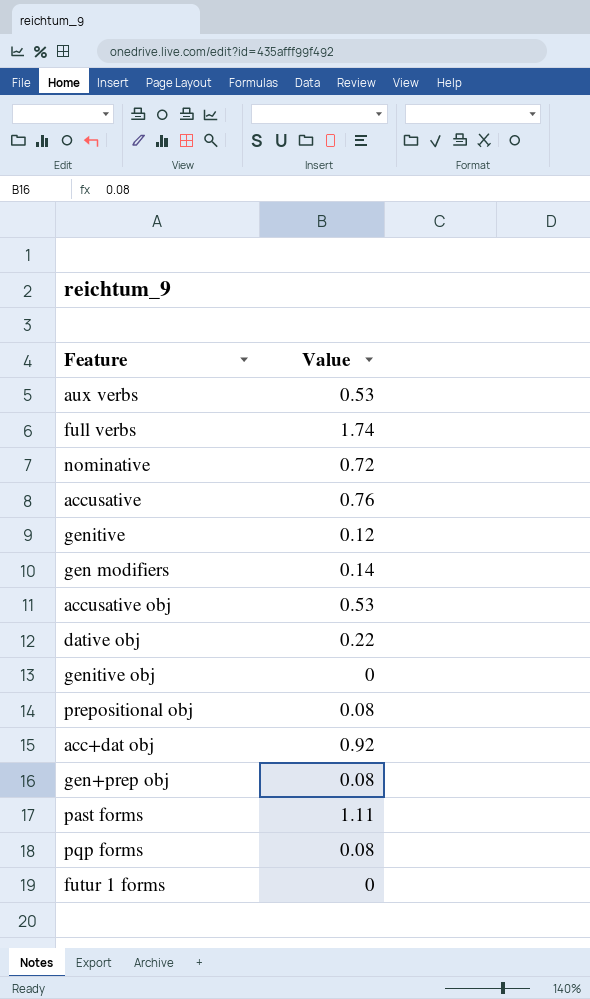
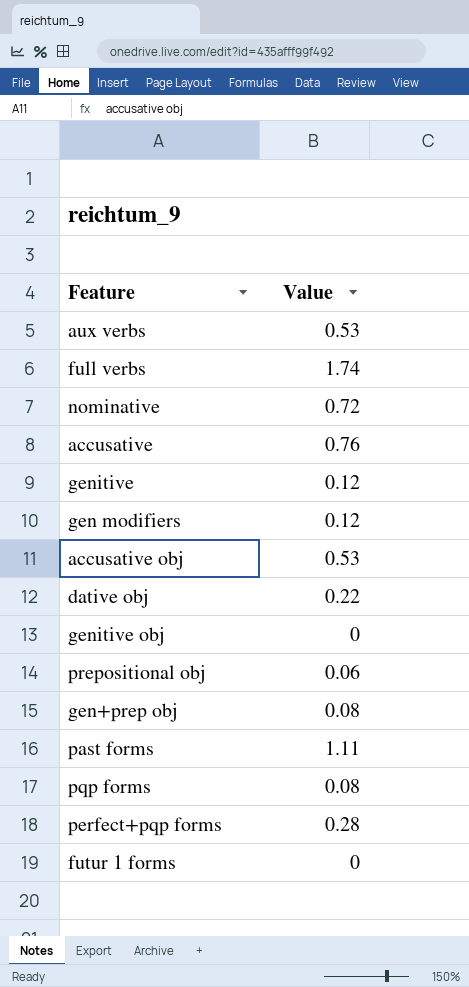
row acc+dat obj: 0.92 -> none
gen modifiers | Value: 0.14 -> 0.12
prepositional obj | Value: 0.08 -> 0.06
row perfect+pqp forms: none -> 0.28

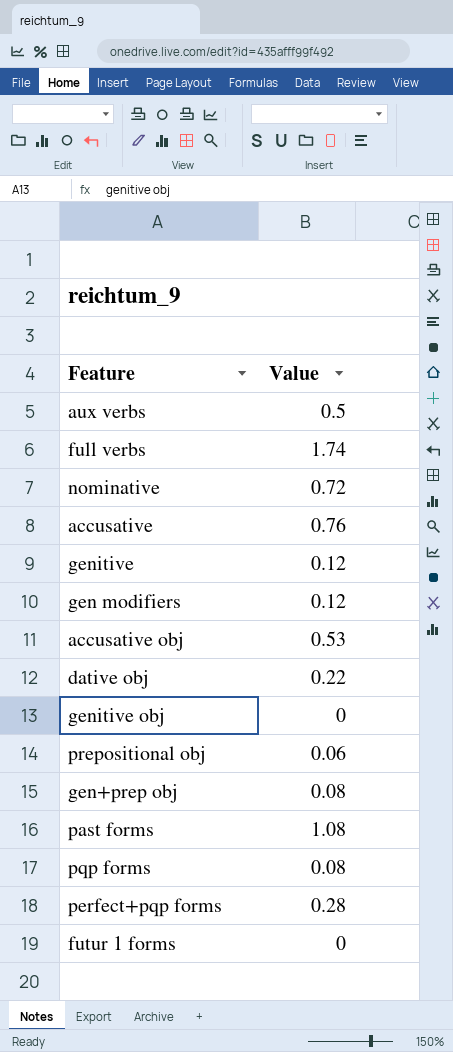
aux verbs | Value: 0.53 -> 0.5
past forms | Value: 1.11 -> 1.08

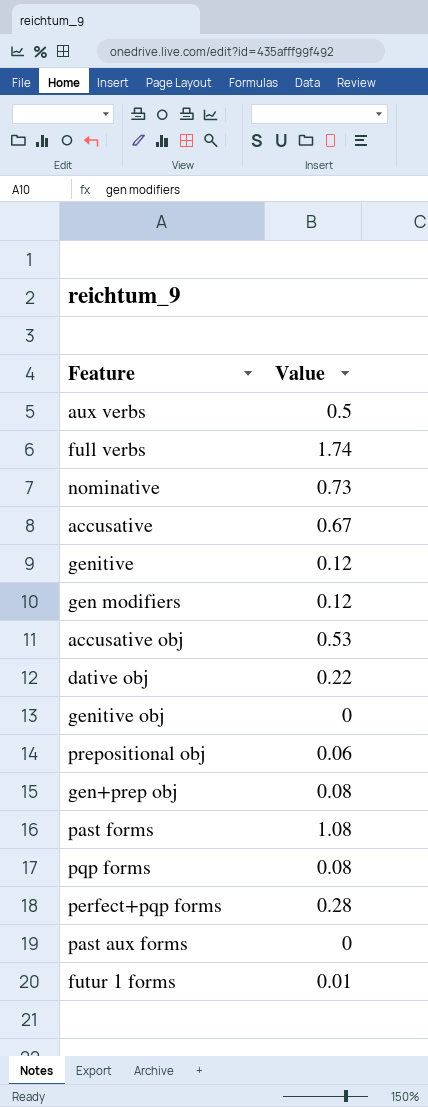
nominative | Value: 0.72 -> 0.73
accusative | Value: 0.76 -> 0.67
row past aux forms: none -> 0
futur 1 forms | Value: 0 -> 0.01

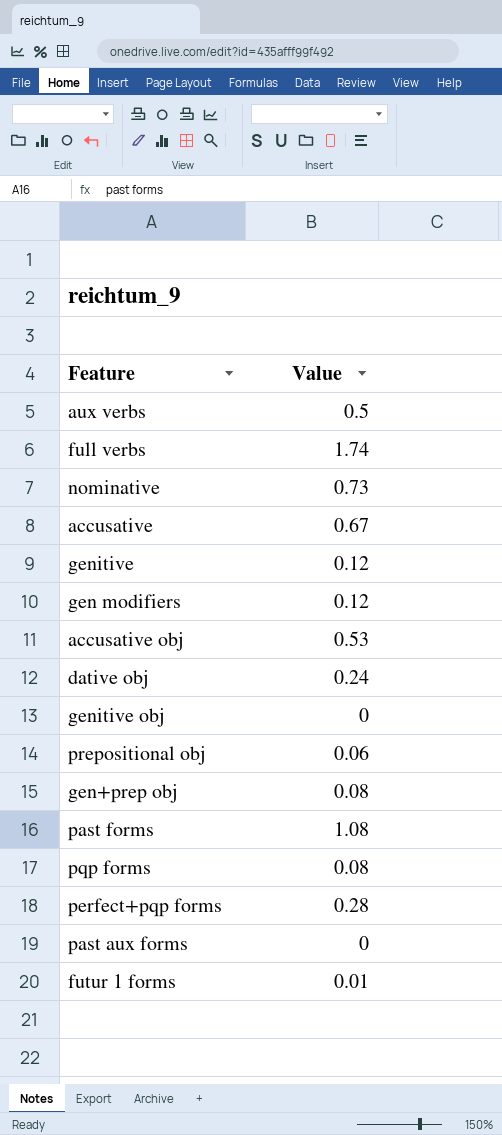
dative obj | Value: 0.22 -> 0.24

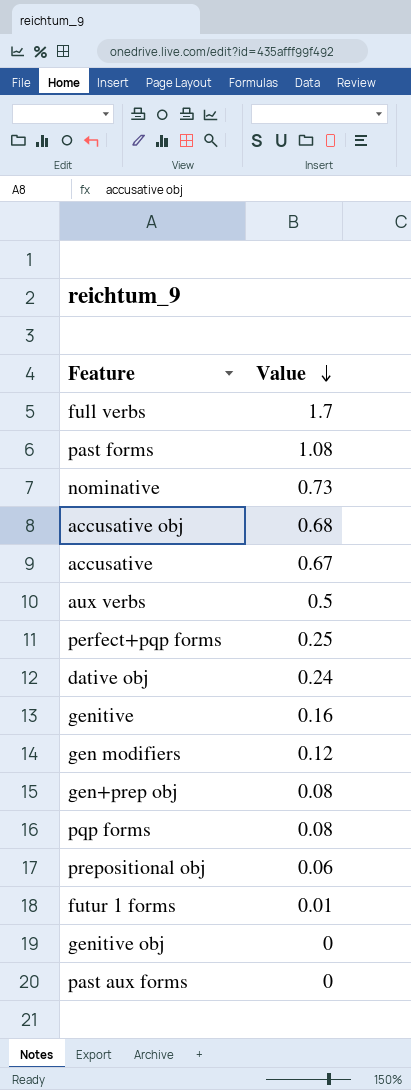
row order: none -> Value descending
full verbs | Value: 1.74 -> 1.7
accusative obj | Value: 0.53 -> 0.68
perfect+pqp forms | Value: 0.28 -> 0.25
genitive | Value: 0.12 -> 0.16

